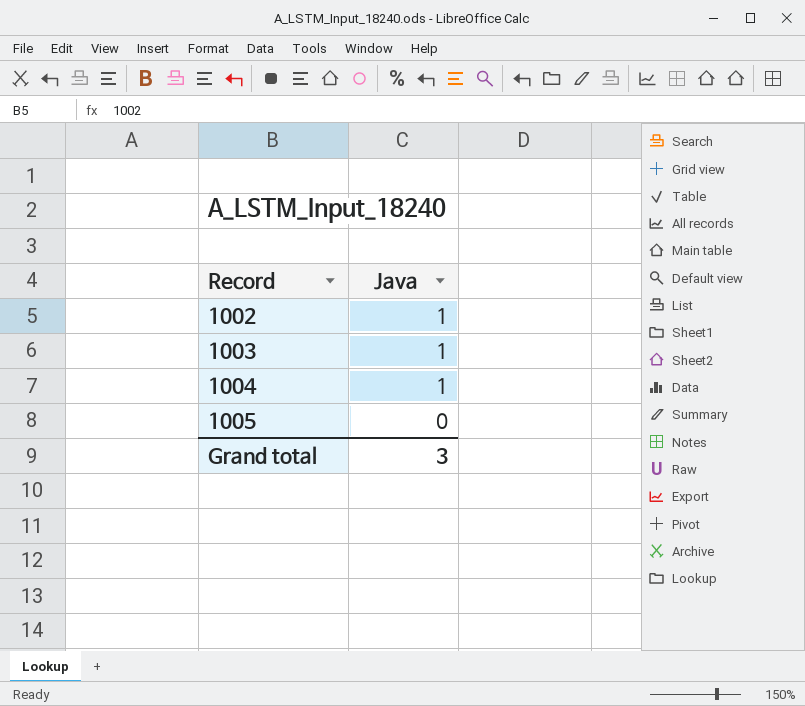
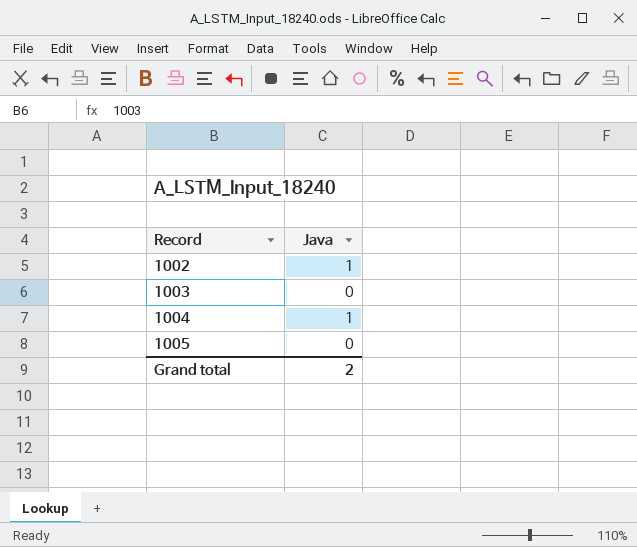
1003 | Java: 1 -> 0
Grand total | Java: 3 -> 2

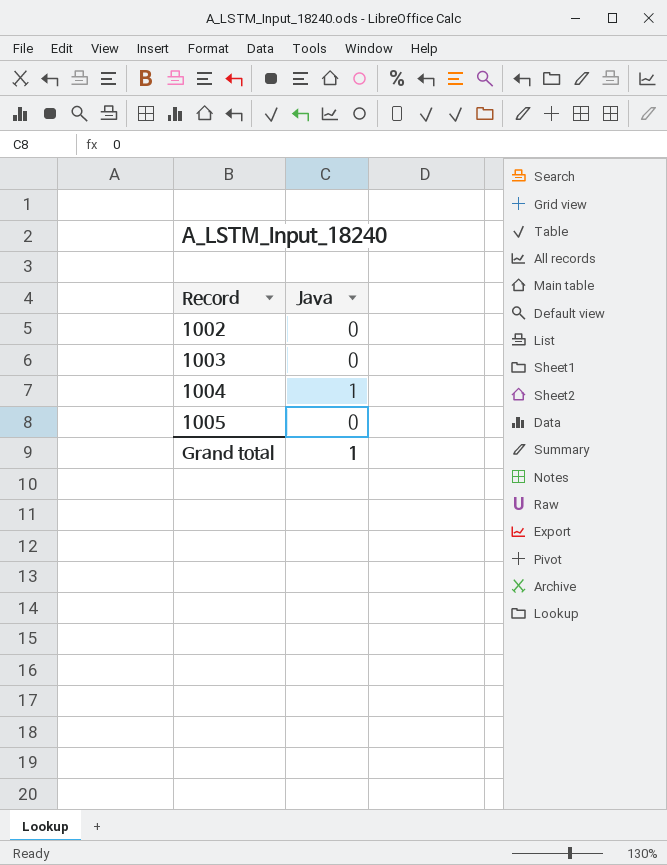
1002 | Java: 1 -> 0
Grand total | Java: 2 -> 1

